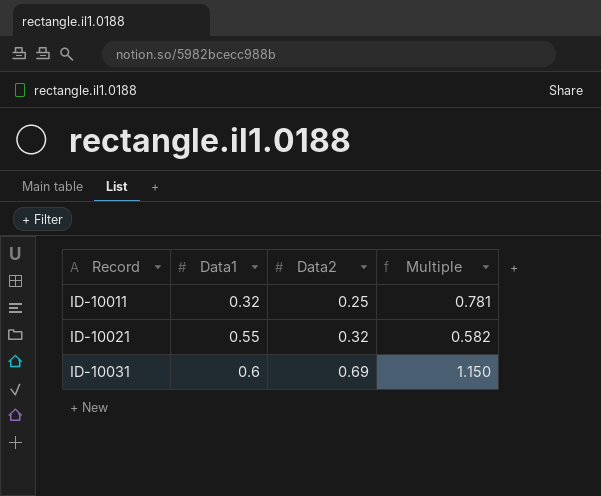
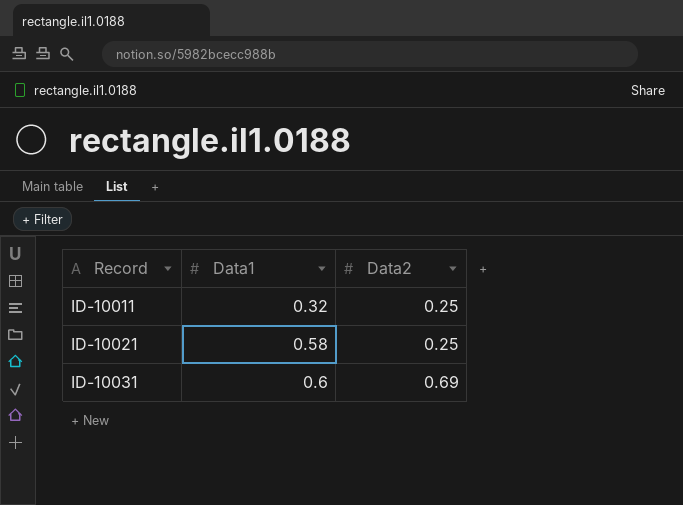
column Multiple | formula: [Data2] / [Data1] -> none
ID-10021 | Data1: 0.55 -> 0.58
ID-10021 | Data2: 0.32 -> 0.25

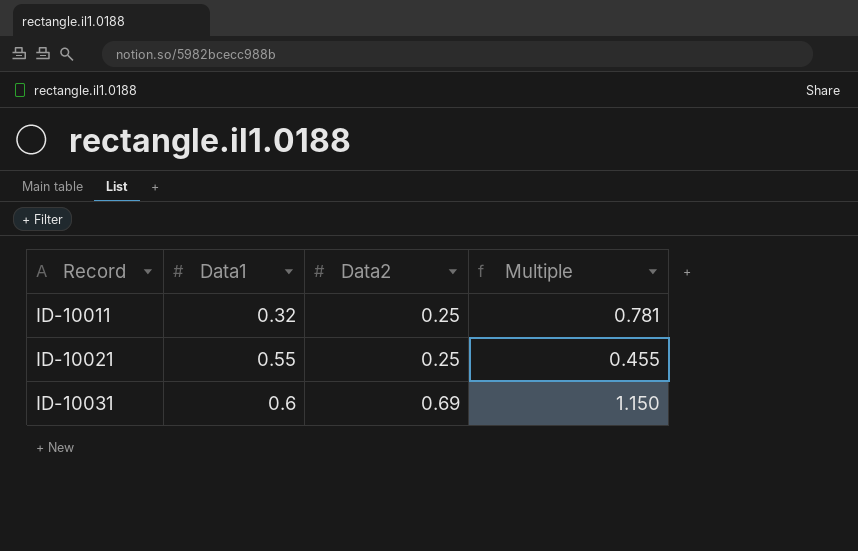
column Multiple | formula: none -> [Data2] / [Data1]
ID-10021 | Data1: 0.58 -> 0.55

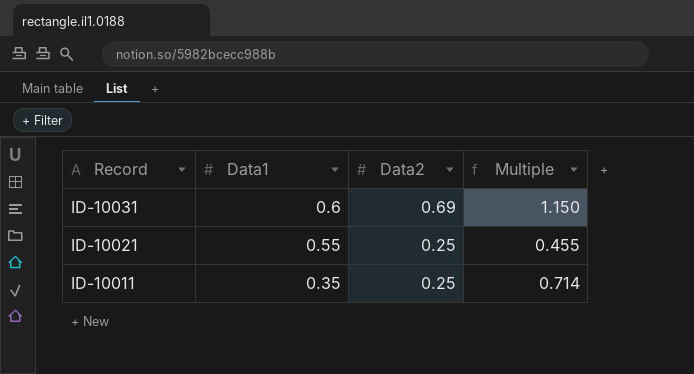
row order: Record ascending -> Record descending
ID-10011 | Data1: 0.32 -> 0.35
ID-10011 | Multiple: 0.781 -> 0.714

